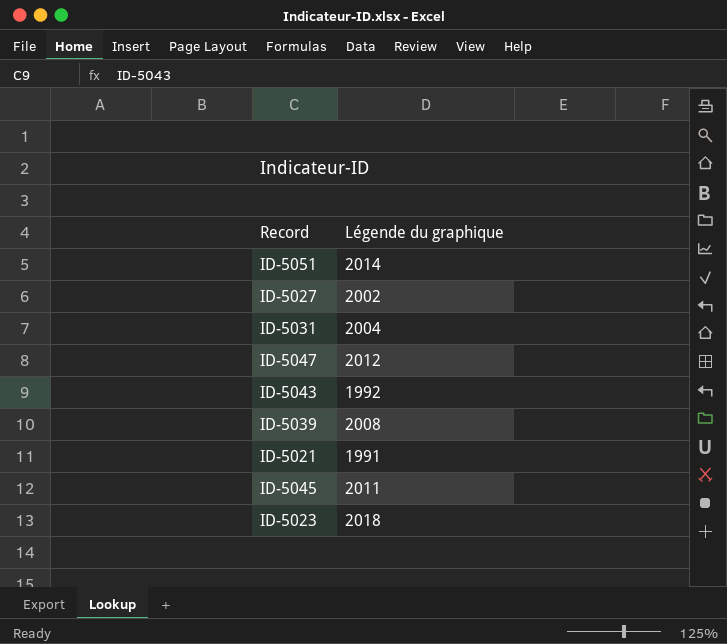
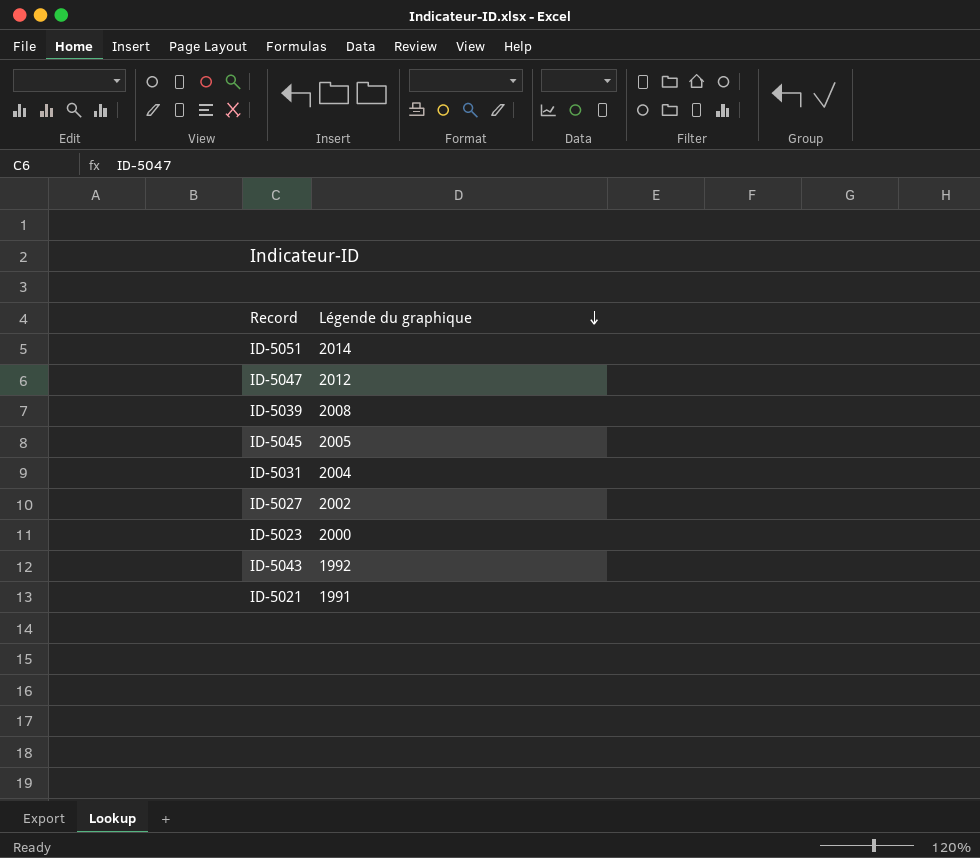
row order: none -> Légende du graphique descending
ID-5045 | Légende du graphique: 2011 -> 2005
ID-5023 | Légende du graphique: 2018 -> 2000

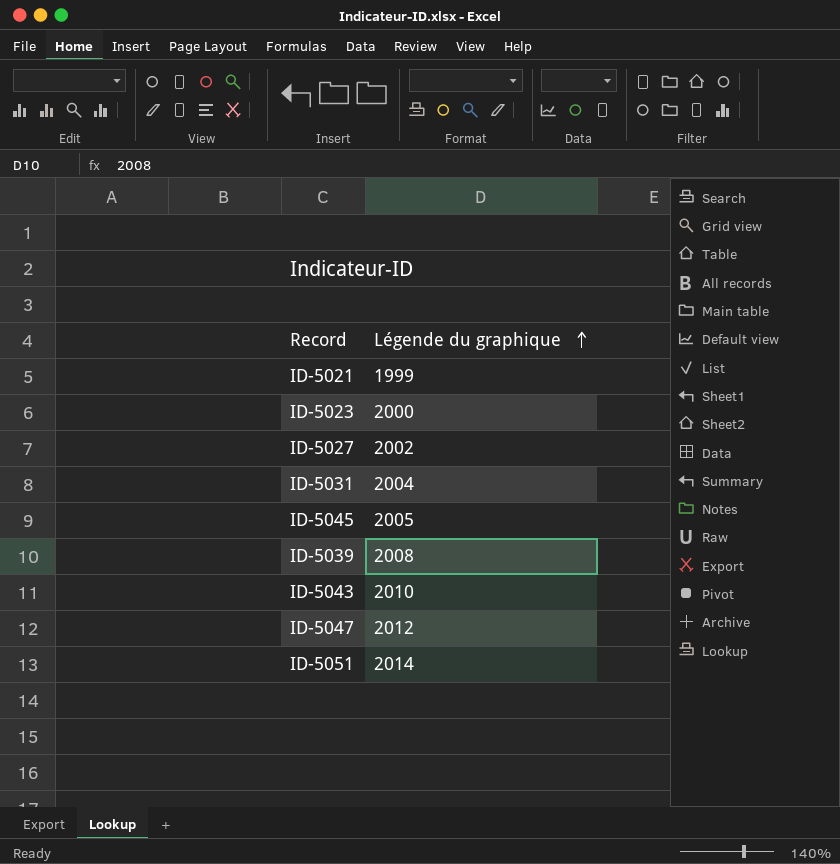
row order: Légende du graphique descending -> Légende du graphique ascending
ID-5021 | Légende du graphique: 1991 -> 1999
ID-5043 | Légende du graphique: 1992 -> 2010

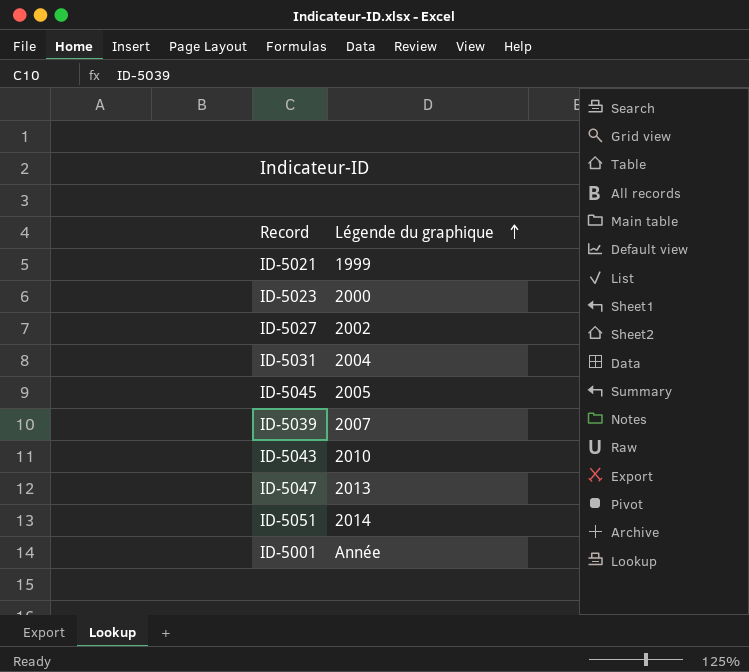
ID-5039 | Légende du graphique: 2008 -> 2007
ID-5047 | Légende du graphique: 2012 -> 2013
row ID-5001: none -> Année

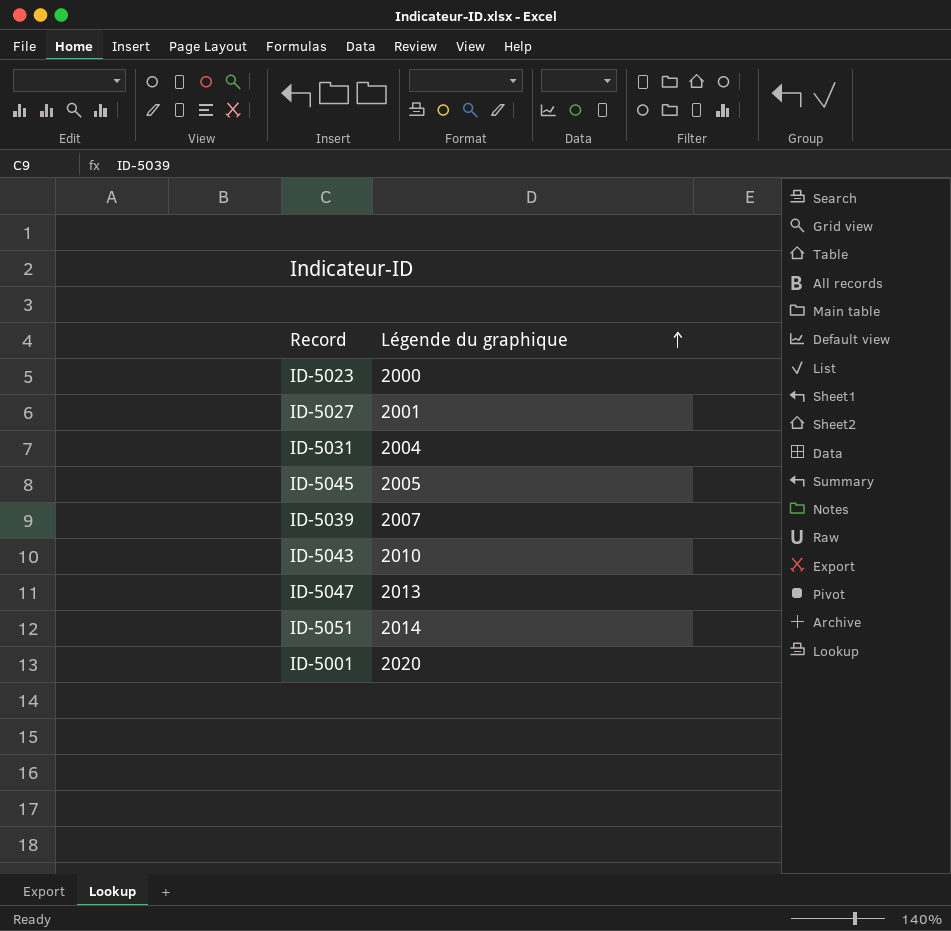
row ID-5021: 1999 -> none
ID-5027 | Légende du graphique: 2002 -> 2001
ID-5001 | Légende du graphique: Année -> 2020

